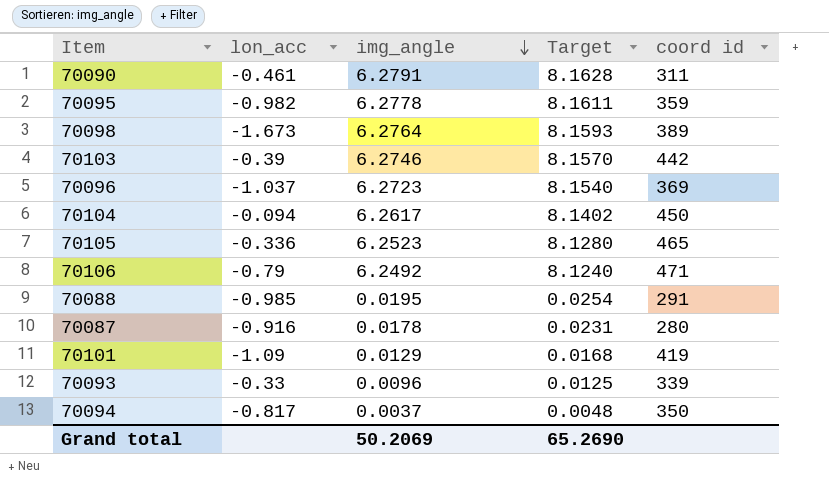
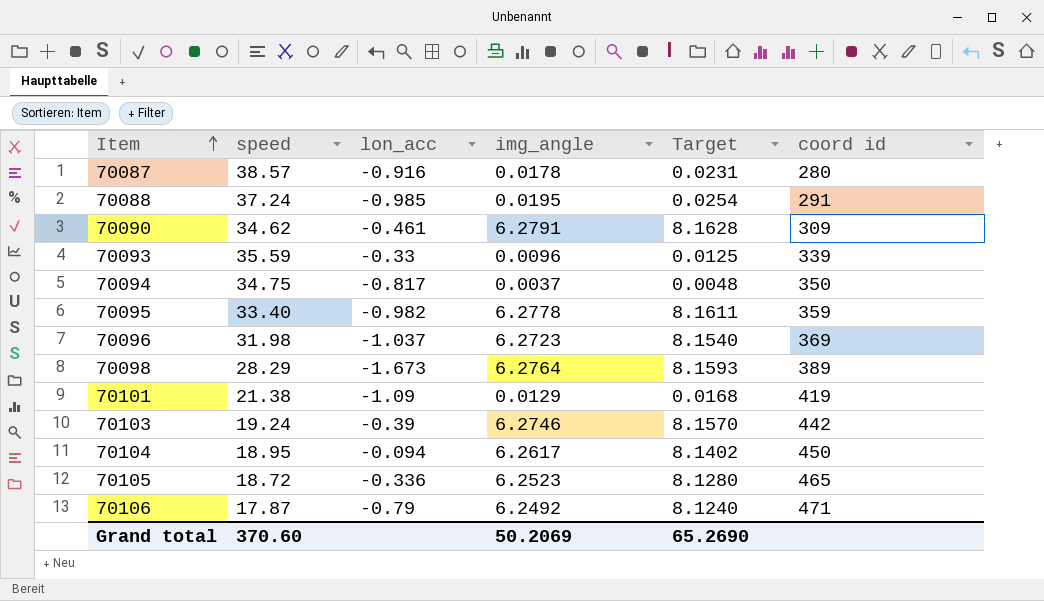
row order: img_angle descending -> Item ascending
column speed | position: none -> 2
70090 | coord id: 311 -> 309

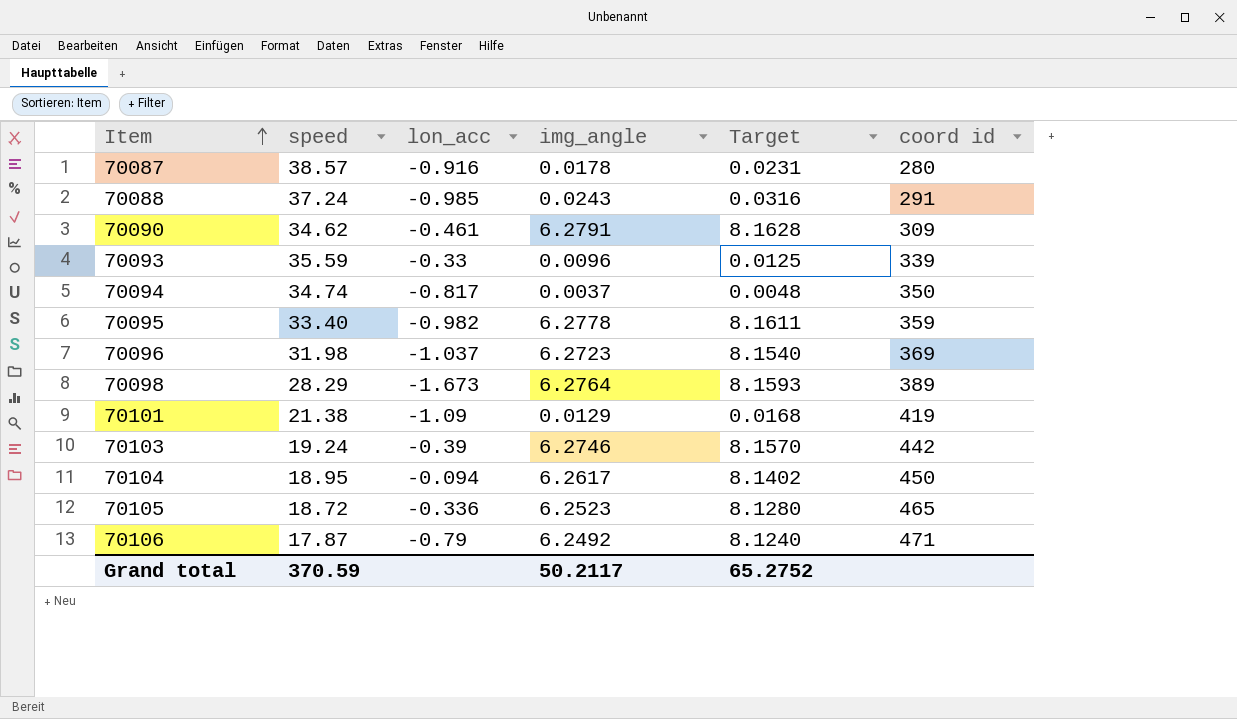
70088 | img_angle: 0.0195 -> 0.0243
70088 | Target: 0.0254 -> 0.0316
70094 | speed: 34.75 -> 34.74
Grand total | speed: 370.60 -> 370.59
Grand total | img_angle: 50.2069 -> 50.2117
Grand total | Target: 65.2690 -> 65.2752

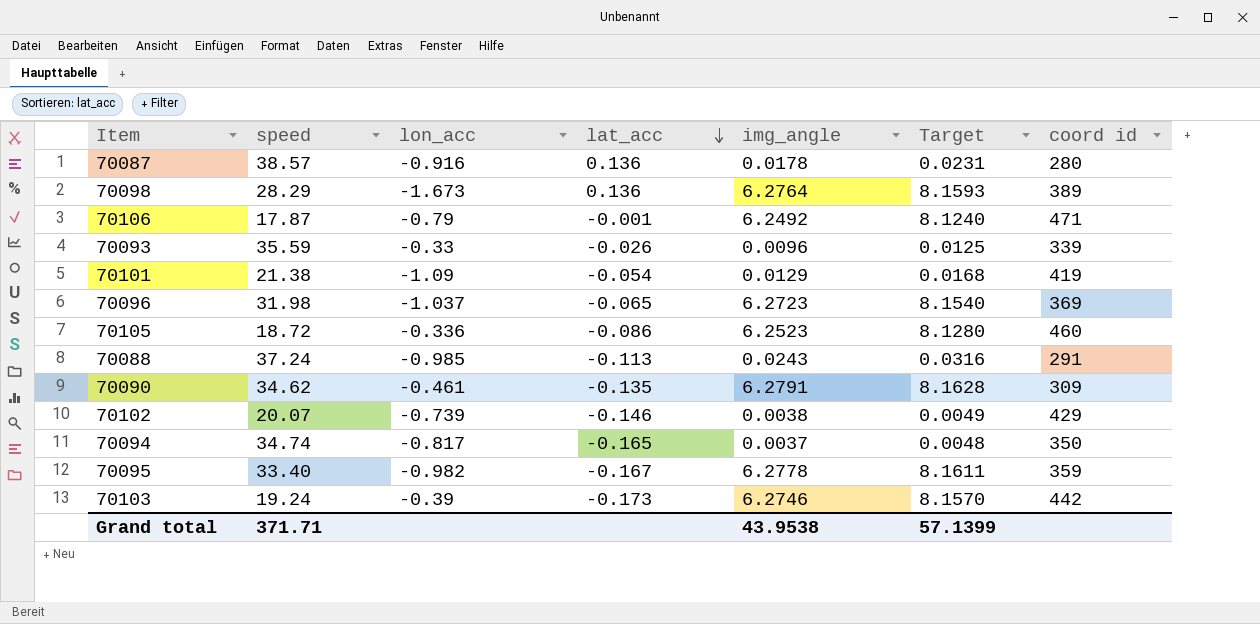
row order: Item ascending -> lat_acc descending
column lat_acc | position: none -> 4
row 70104: 18.95 | -0.094 | 6.2617 | 8.1402 | 450 -> none
70105 | coord id: 465 -> 460
row 70102: none -> 20.07 | -0.739 | -0.146 | 0.0038 | 0.0049 | 429
Grand total | speed: 370.59 -> 371.71
Grand total | img_angle: 50.2117 -> 43.9538
Grand total | Target: 65.2752 -> 57.1399

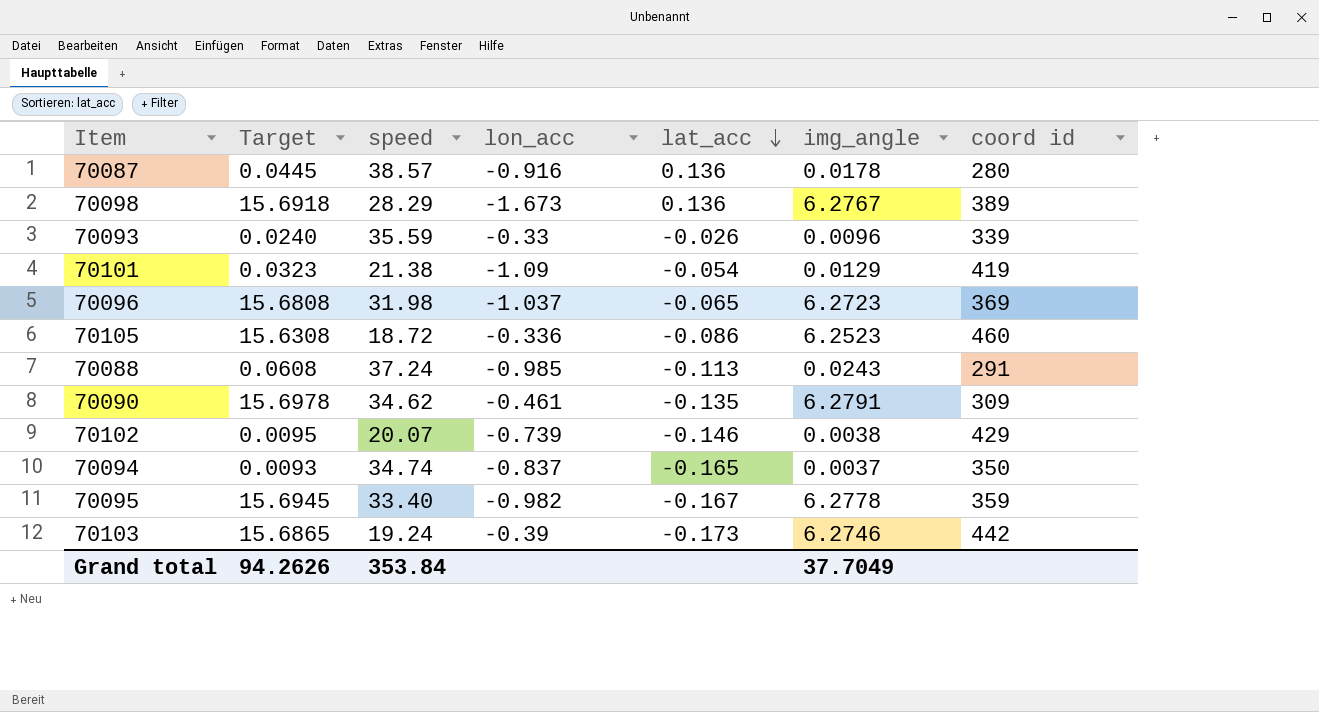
column Target | formula: [img_angle] * 1.3 -> [img_angle] * 2.5
column Target | position: 6 -> 2
row 70106: 17.87 | -0.79 | -0.001 | 6.2492 | 8.1240 | 471 -> none
70098 | img_angle: 6.2764 -> 6.2767
70094 | lon_acc: -0.817 -> -0.837
Grand total | Target: 57.1399 -> 94.2626
Grand total | speed: 371.71 -> 353.84
Grand total | img_angle: 43.9538 -> 37.7049

